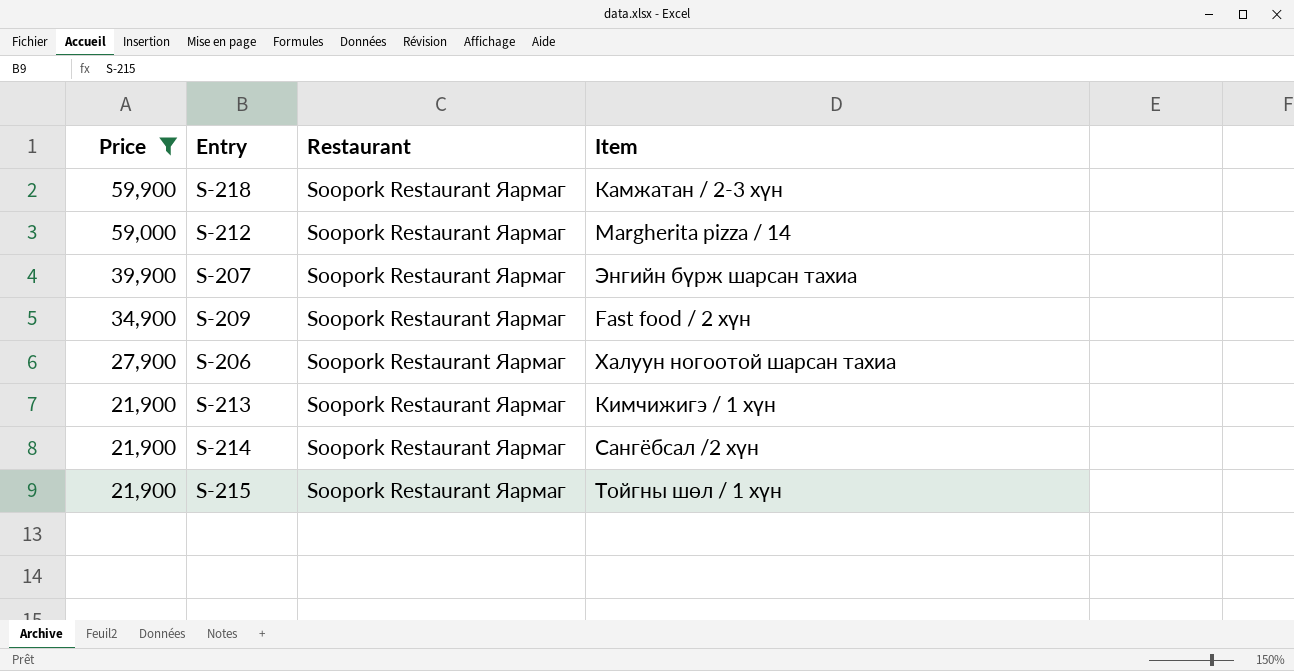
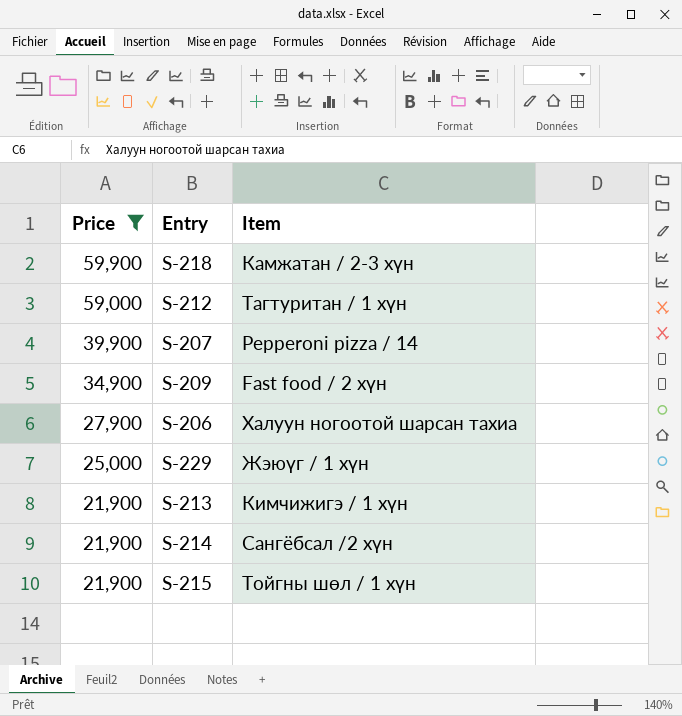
column Restaurant | position: 3 -> none
S-212 | Item: Margherita pizza / 14 -> Тагтуритан / 1 хүн
S-207 | Item: Энгийн бүрж шарсан тахиа -> Pepperoni pizza / 14
row S-229: none -> 25,000 | Жэюүг / 1 хүн

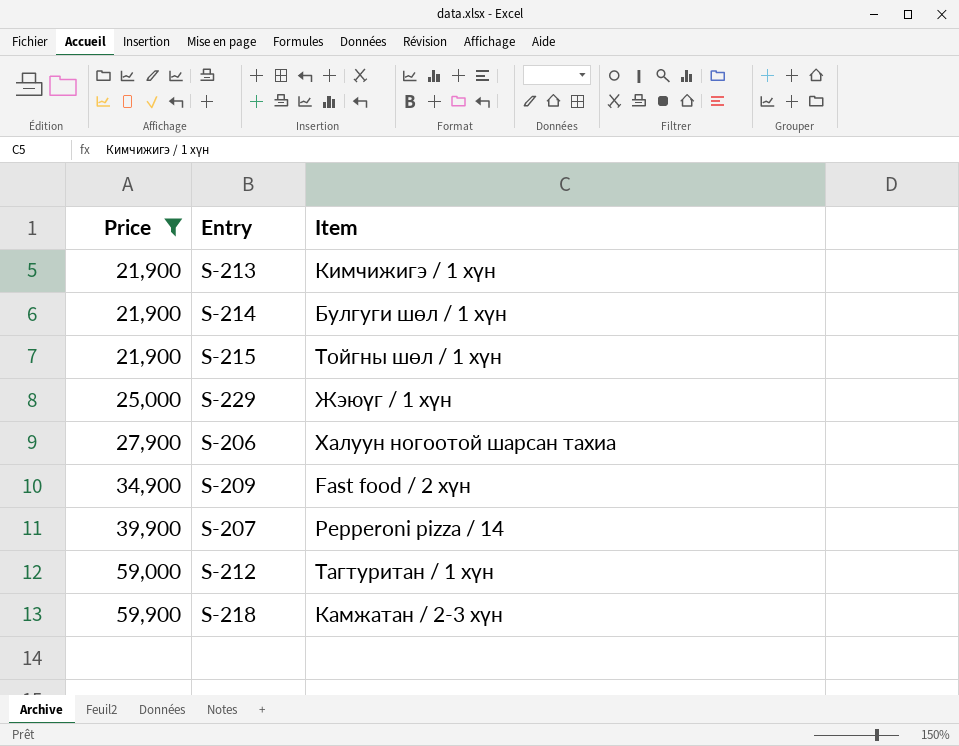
row order: Price descending -> Price ascending
S-214 | Item: Сангёбсал /2 хүн -> Булгуги шөл / 1 хүн

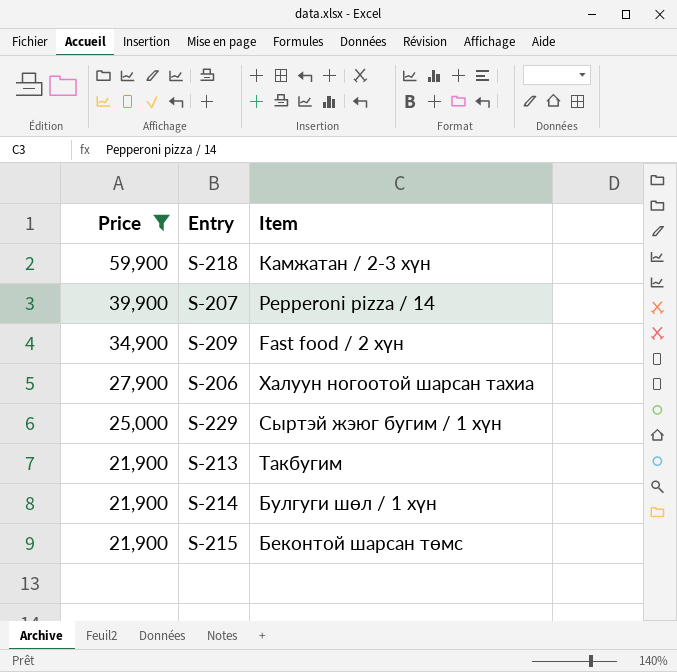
row order: Price ascending -> Price descending
row S-212: 59,000 | Тагтуритан / 1 хүн -> none
S-229 | Item: Жэюүг / 1 хүн -> Сыртэй жэюг бугим / 1 хүн
S-213 | Item: Кимчижигэ / 1 хүн -> Такбугим
S-215 | Item: Тойгны шөл / 1 хүн -> Беконтой шарсан төмс

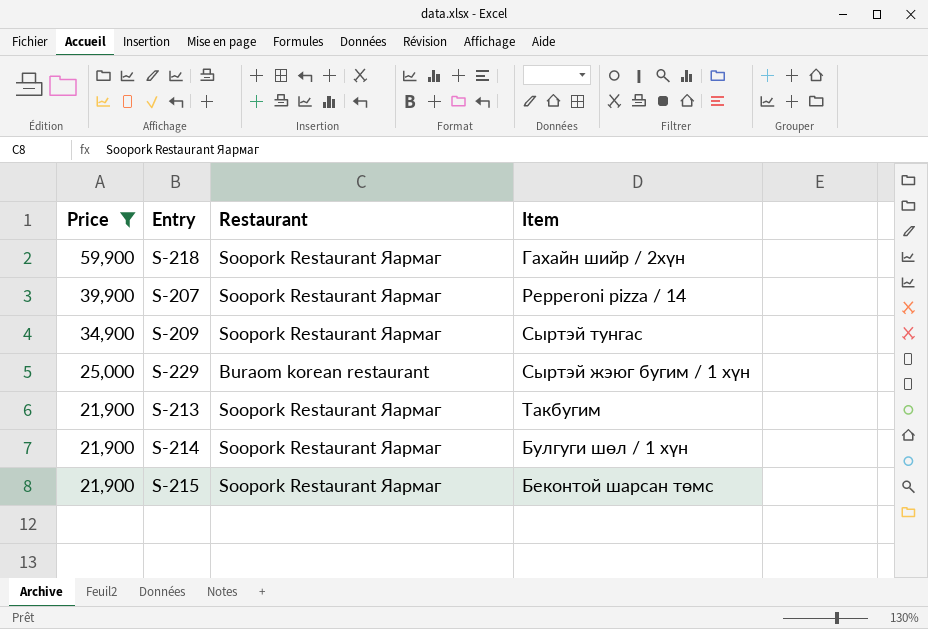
column Restaurant | position: none -> 3
row S-206: 27,900 | Халуун ногоотой шарсан тахиа -> none
S-218 | Item: Камжатан / 2-3 хүн -> Гахайн шийр / 2хүн
S-209 | Item: Fast food / 2 хүн -> Сыртэй тунгас

